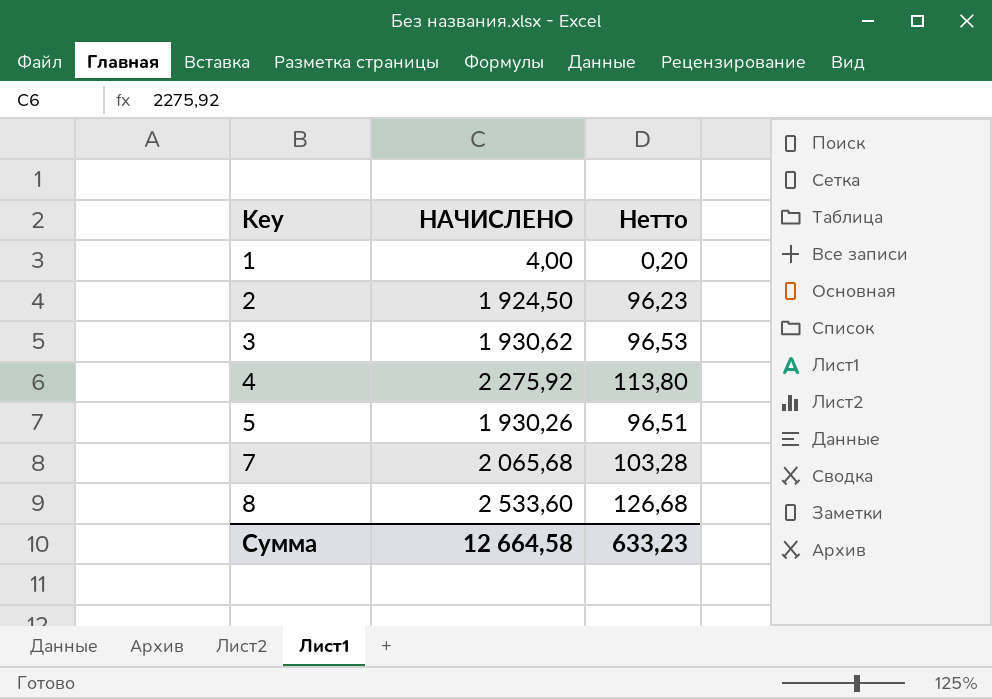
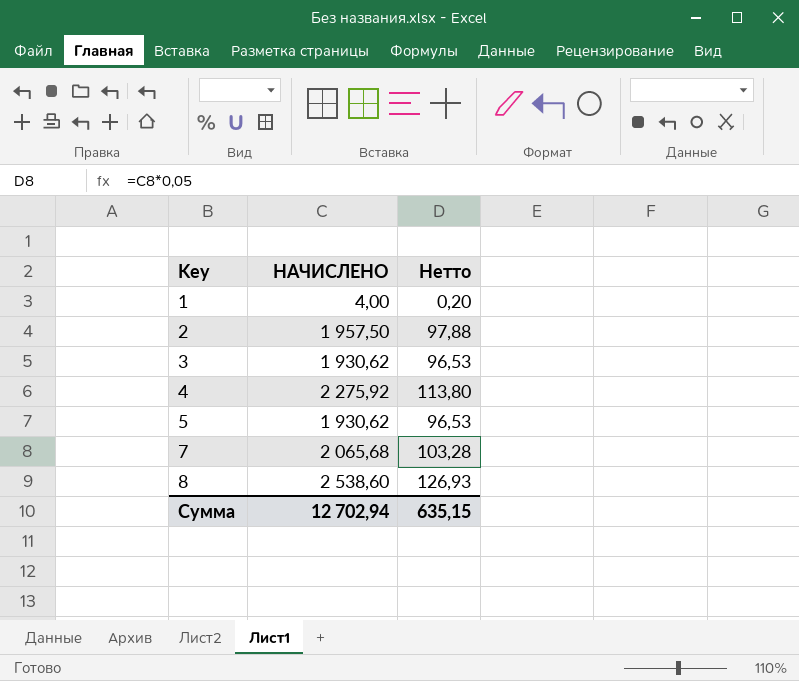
2 | НАЧИСЛЕНО: 1 924,50 -> 1 957,50
2 | Нетто: 96,23 -> 97,88
5 | НАЧИСЛЕНО: 1 930,26 -> 1 930,62
5 | Нетто: 96,51 -> 96,53
8 | НАЧИСЛЕНО: 2 533,60 -> 2 538,60
8 | Нетто: 126,68 -> 126,93
Сумма | НАЧИСЛЕНО: 12 664,58 -> 12 702,94
Сумма | Нетто: 633,23 -> 635,15

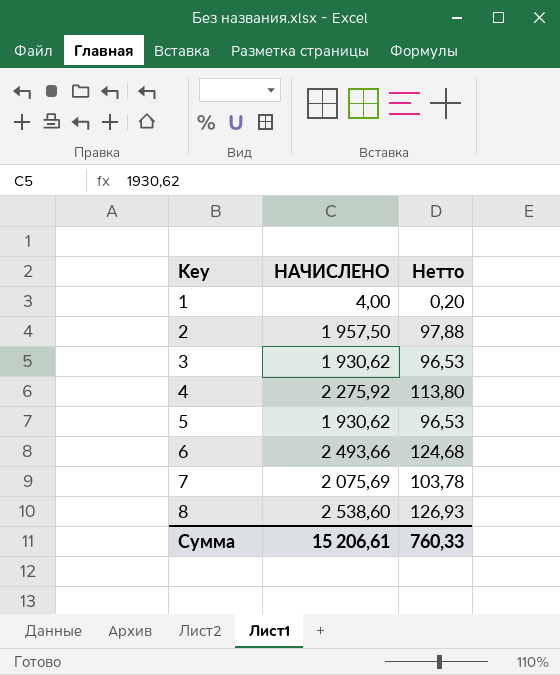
row 6: none -> 2 493,66 | 124,68
7 | НАЧИСЛЕНО: 2 065,68 -> 2 075,69
7 | Нетто: 103,28 -> 103,78
Сумма | НАЧИСЛЕНО: 12 702,94 -> 15 206,61
Сумма | Нетто: 635,15 -> 760,33

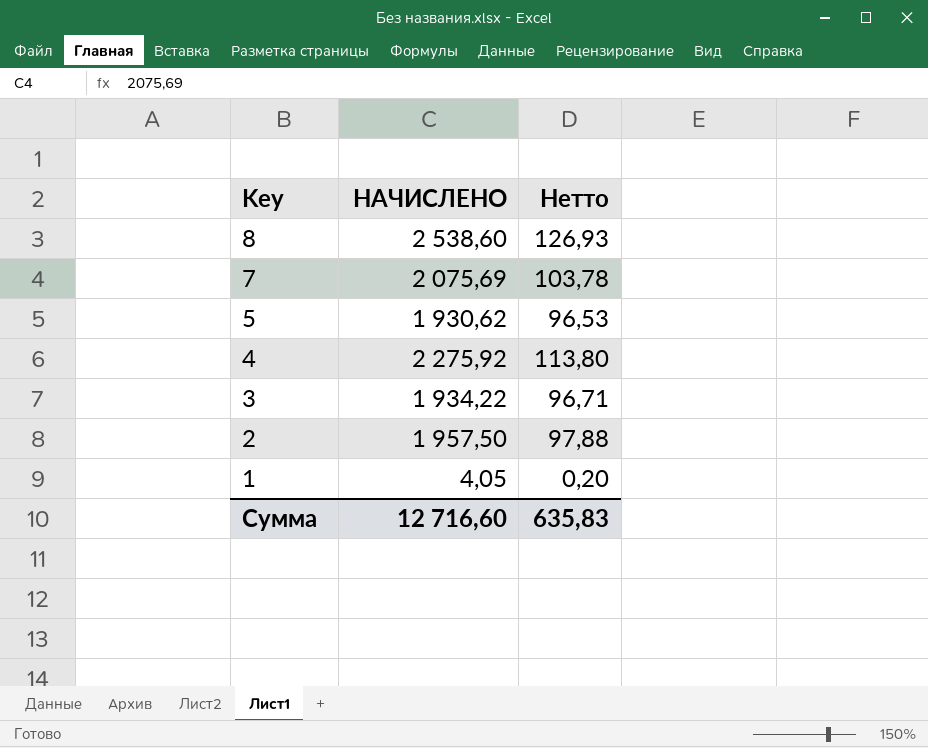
row order: Key ascending -> Key descending
row 6: 2 493,66 | 124,68 -> none
3 | НАЧИСЛЕНО: 1 930,62 -> 1 934,22
3 | Нетто: 96,53 -> 96,71
1 | НАЧИСЛЕНО: 4,00 -> 4,05
Сумма | НАЧИСЛЕНО: 15 206,61 -> 12 716,60
Сумма | Нетто: 760,33 -> 635,83

